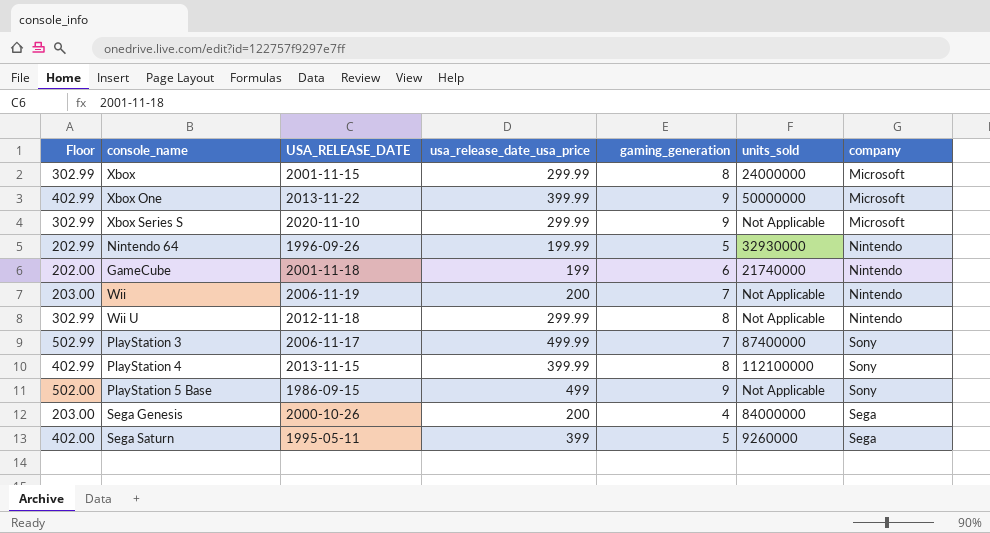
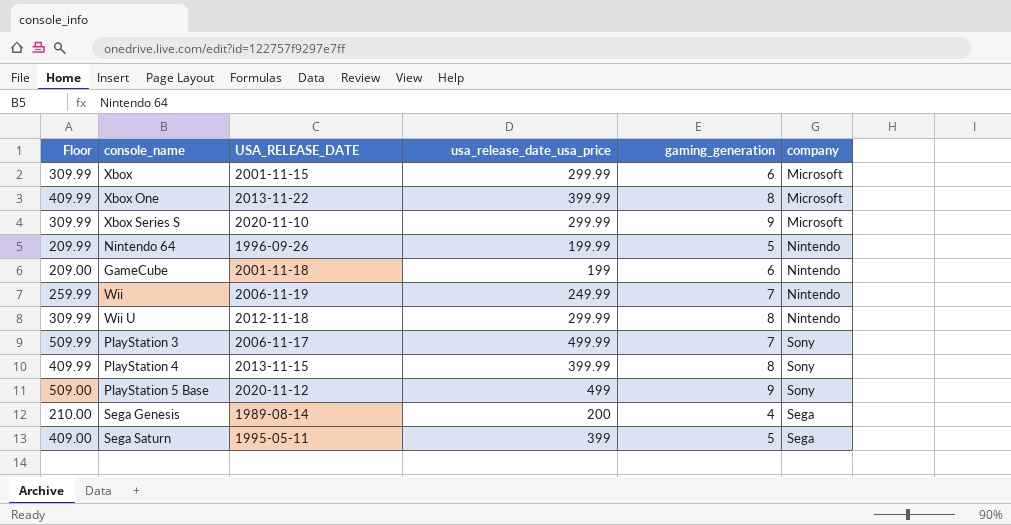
column units_sold | position: 6 -> none
column Floor | formula: [usa_release_date_usa_price] + 3 -> [usa_release_date_usa_price] + 10
Xbox | gaming_generation: 8 -> 6
Xbox One | gaming_generation: 9 -> 8
Wii | usa_release_date_usa_price: 200 -> 249.99
PlayStation 5 Base | USA_RELEASE_DATE: 1986-09-15 -> 2020-11-12
Sega Genesis | USA_RELEASE_DATE: 2000-10-26 -> 1989-08-14

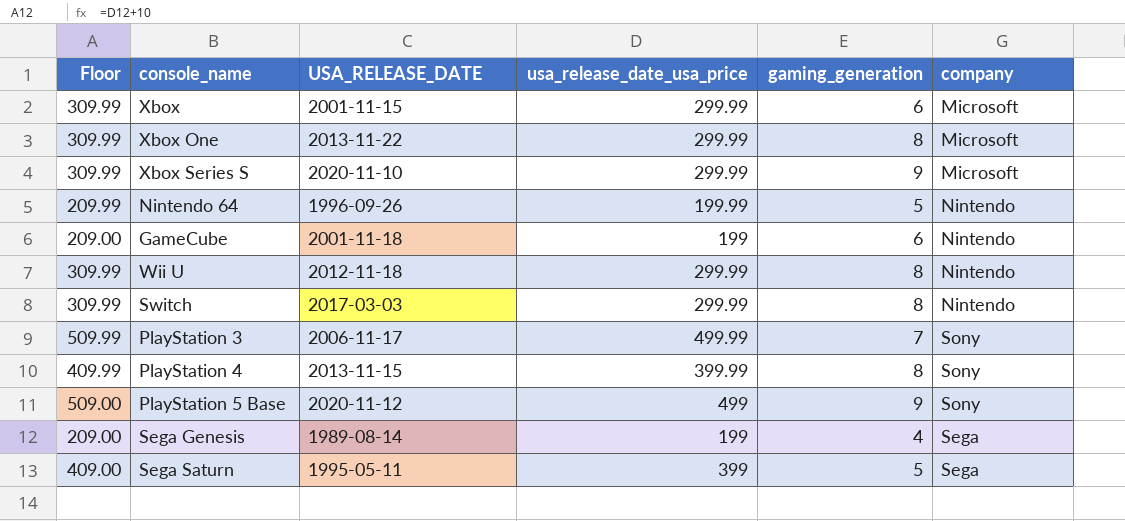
row Wii: 259.99 | 2006-11-19 | 249.99 | 7 | Nintendo -> none
Xbox One | Floor: 409.99 -> 309.99
Xbox One | usa_release_date_usa_price: 399.99 -> 299.99
row Switch: none -> 309.99 | 2017-03-03 | 299.99 | 8 | Nintendo
Sega Genesis | Floor: 210.00 -> 209.00
Sega Genesis | usa_release_date_usa_price: 200 -> 199

